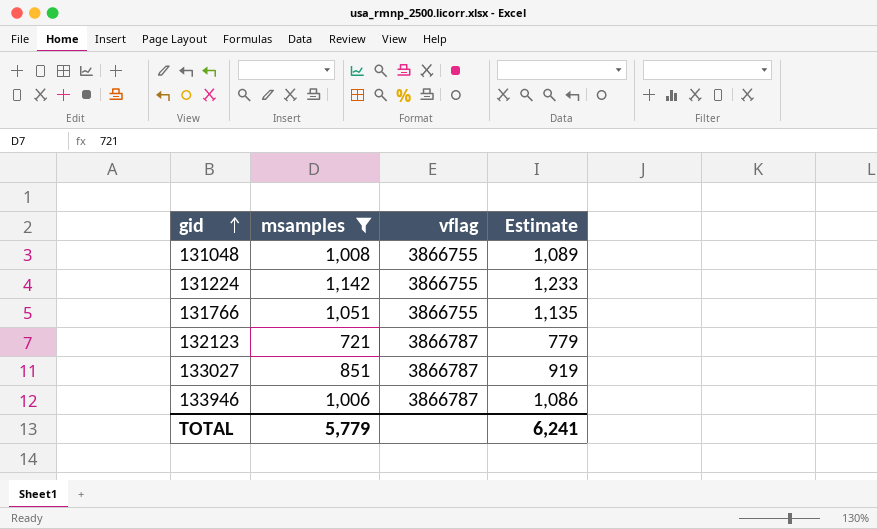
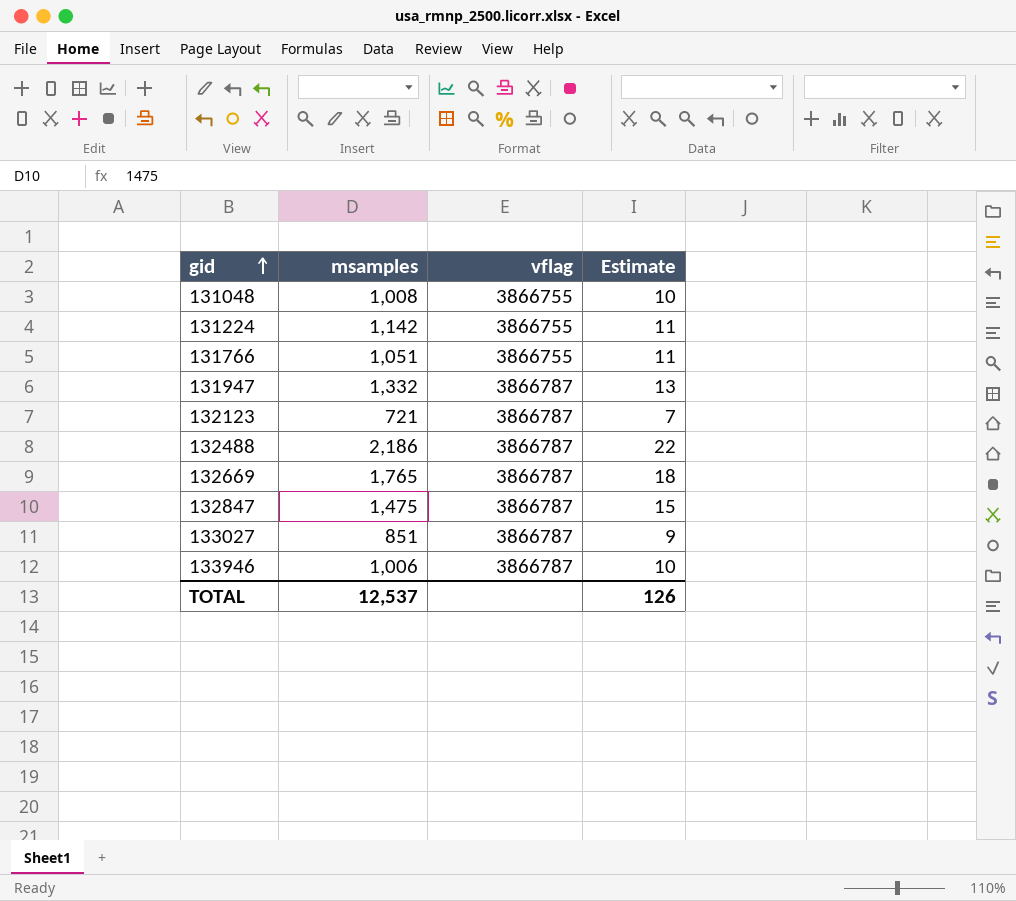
filter: msamples <= 1,142 -> none
column Estimate | formula: [msamples] * 1.08 -> [msamples] * 0.01
TOTAL | msamples: 5,779 -> 12,537
TOTAL | Estimate: 6,241 -> 126

